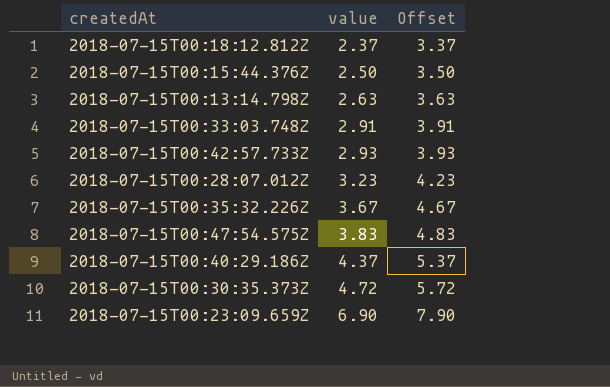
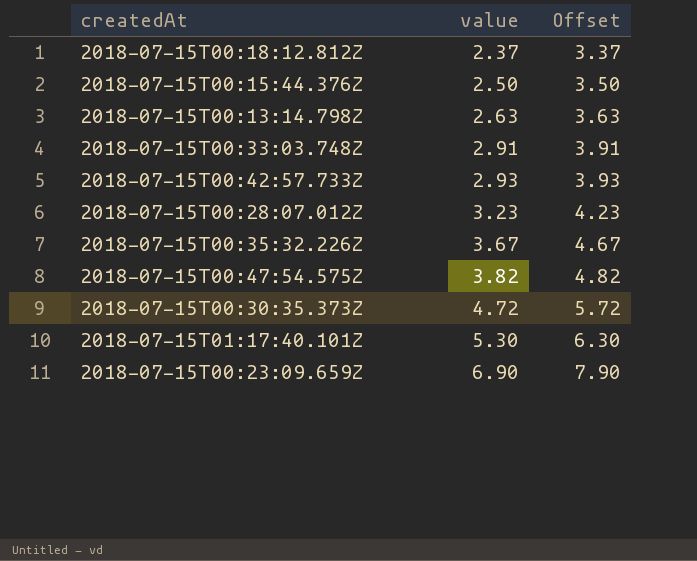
row 2018-07-15T00:40:29.186Z: 4.37 | 5.37 -> none
2018-07-15T00:47:54.575Z | value: 3.83 -> 3.82
2018-07-15T00:47:54.575Z | Offset: 4.83 -> 4.82
row 2018-07-15T01:17:40.101Z: none -> 5.30 | 6.30

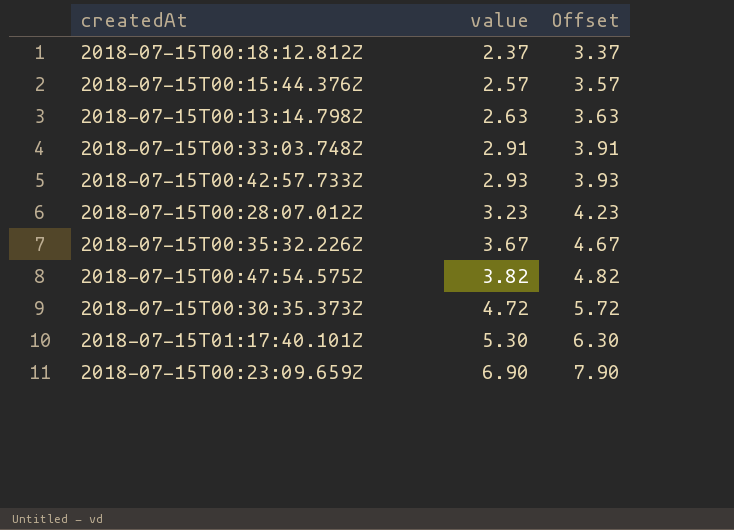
2018-07-15T00:15:44.376Z | value: 2.50 -> 2.57
2018-07-15T00:15:44.376Z | Offset: 3.50 -> 3.57

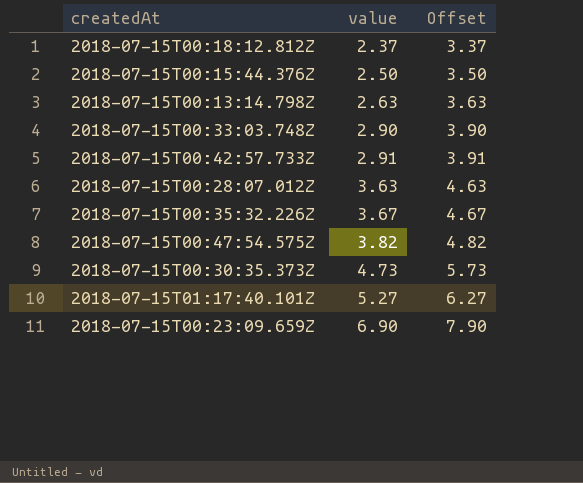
2018-07-15T00:15:44.376Z | value: 2.57 -> 2.50
2018-07-15T00:15:44.376Z | Offset: 3.57 -> 3.50
2018-07-15T00:33:03.748Z | value: 2.91 -> 2.90
2018-07-15T00:33:03.748Z | Offset: 3.91 -> 3.90
2018-07-15T00:42:57.733Z | value: 2.93 -> 2.91
2018-07-15T00:42:57.733Z | Offset: 3.93 -> 3.91
2018-07-15T00:28:07.012Z | value: 3.23 -> 3.63
2018-07-15T00:28:07.012Z | Offset: 4.23 -> 4.63
2018-07-15T00:30:35.373Z | value: 4.72 -> 4.73
2018-07-15T00:30:35.373Z | Offset: 5.72 -> 5.73
2018-07-15T01:17:40.101Z | value: 5.30 -> 5.27
2018-07-15T01:17:40.101Z | Offset: 6.30 -> 6.27

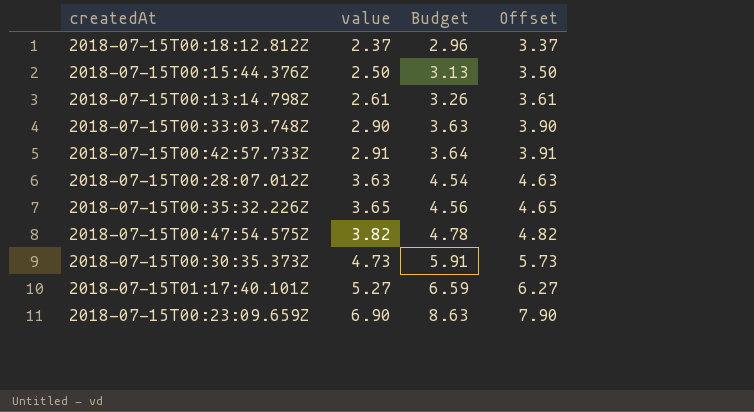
column Budget | formula: none -> [value] * 1.25
2018-07-15T00:13:14.798Z | value: 2.63 -> 2.61
2018-07-15T00:13:14.798Z | Offset: 3.63 -> 3.61
2018-07-15T00:35:32.226Z | value: 3.67 -> 3.65
2018-07-15T00:35:32.226Z | Offset: 4.67 -> 4.65

